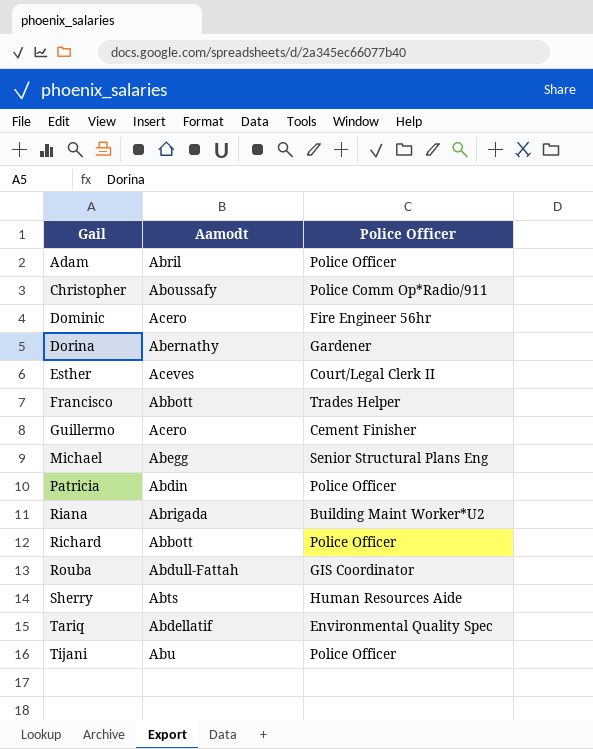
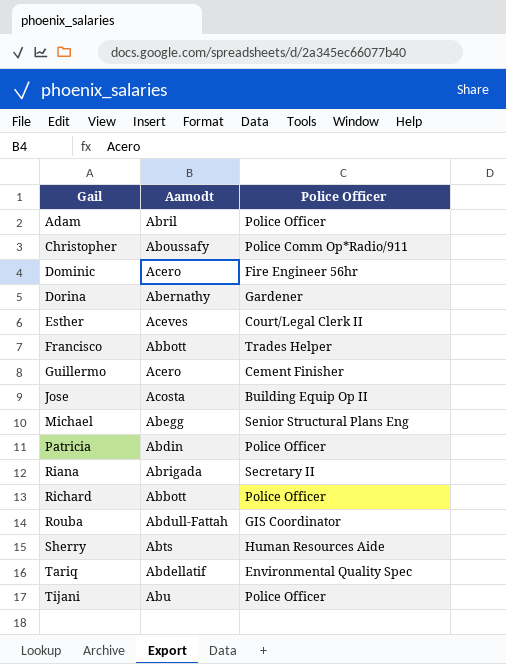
row Jose: none -> Acosta | Building Equip Op II
Riana | Police Officer: Building Maint Worker*U2 -> Secretary II

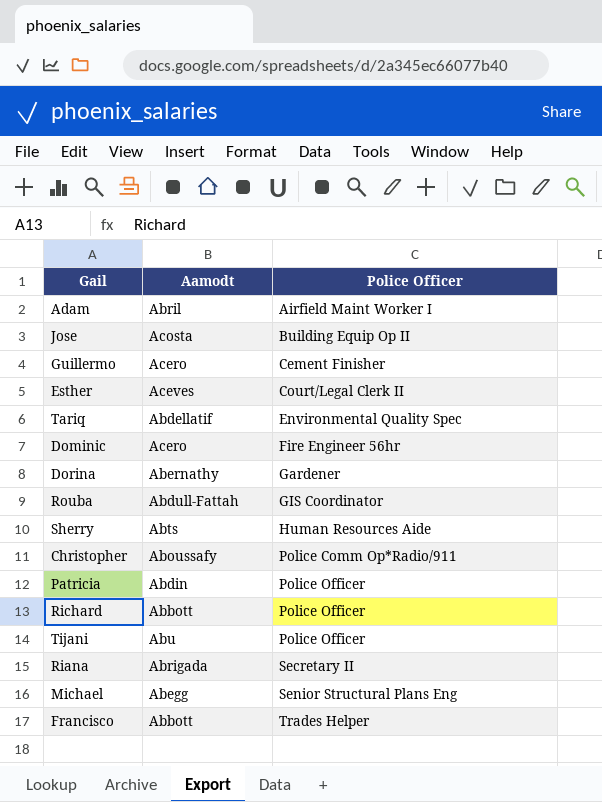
row order: Gail ascending -> Police Officer ascending
Adam | Police Officer: Police Officer -> Airfield Maint Worker I

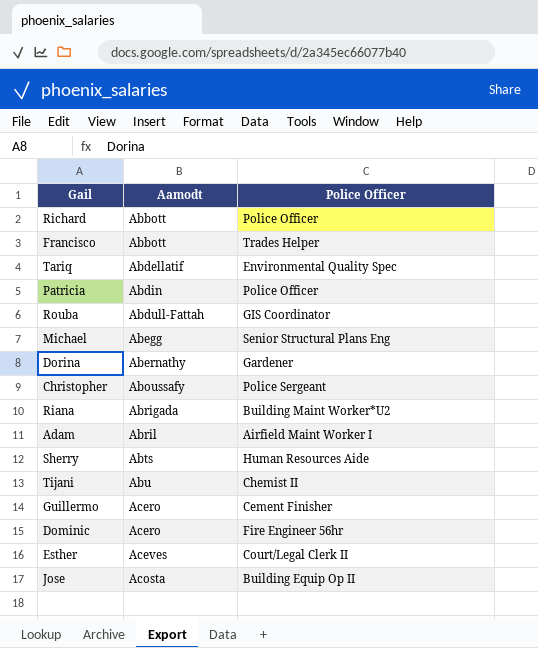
row order: Police Officer ascending -> Aamodt ascending
Christopher | Police Officer: Police Comm Op*Radio/911 -> Police Sergeant
Riana | Police Officer: Secretary II -> Building Maint Worker*U2
Tijani | Police Officer: Police Officer -> Chemist II

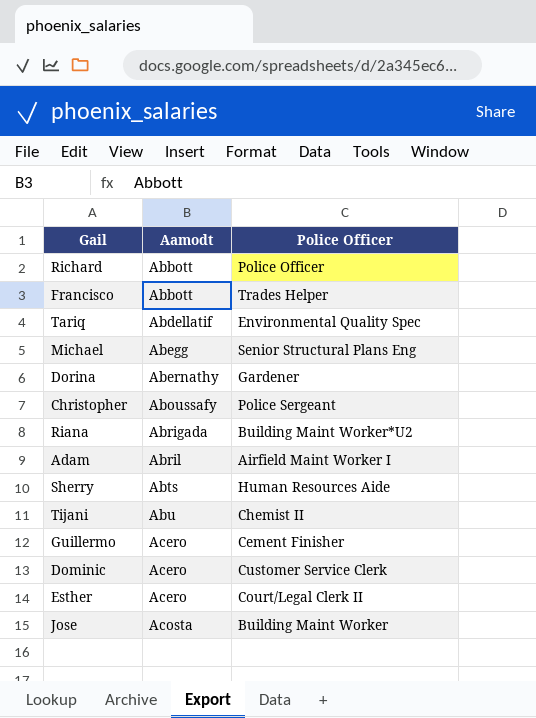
row Patricia: Abdin | Police Officer -> none
row Rouba: Abdull-Fattah | GIS Coordinator -> none
Dominic | Police Officer: Fire Engineer 56hr -> Customer Service Clerk
Esther | Aamodt: Aceves -> Acero
Jose | Police Officer: Building Equip Op II -> Building Maint Worker

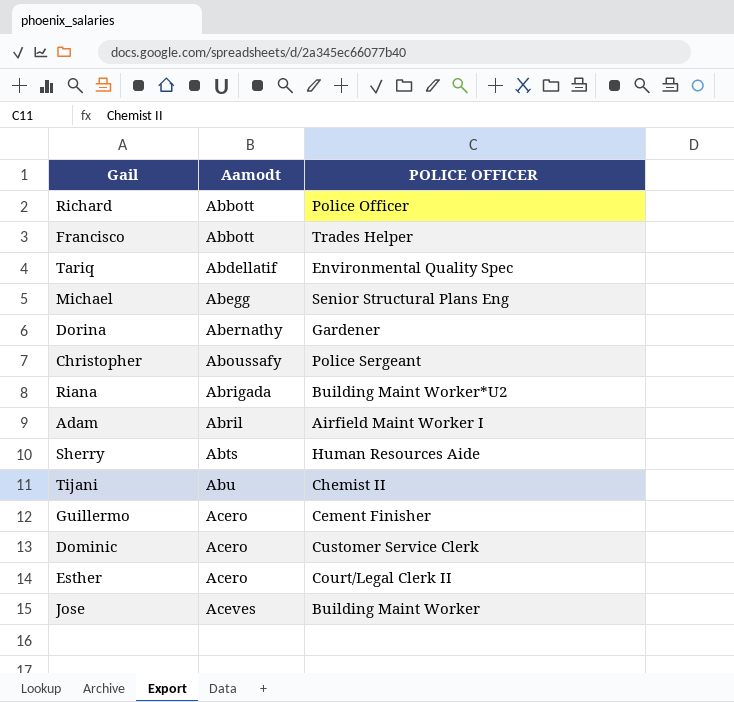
column name: Police Officer -> POLICE OFFICER
Jose | Aamodt: Acosta -> Aceves

